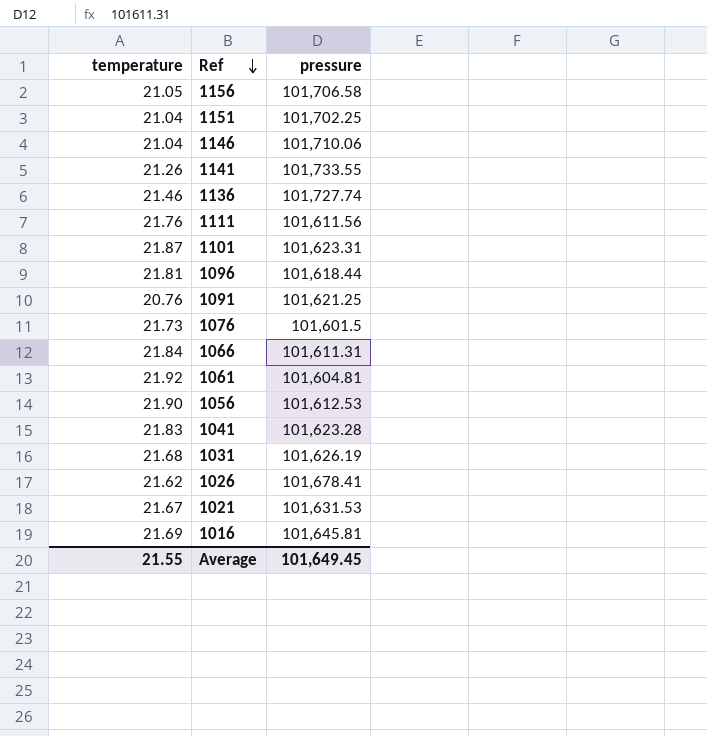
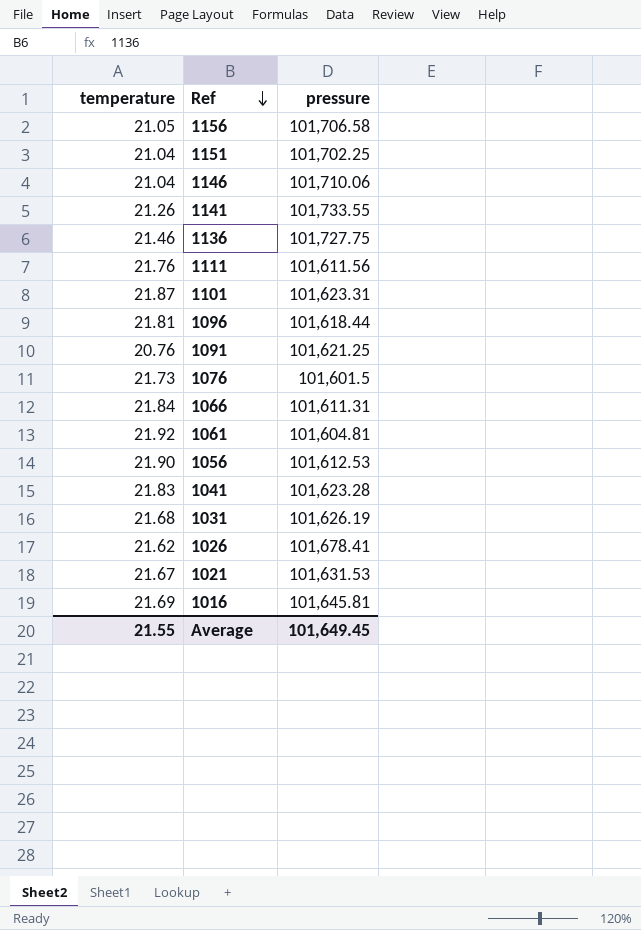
1136 | pressure: 101,727.74 -> 101,727.75

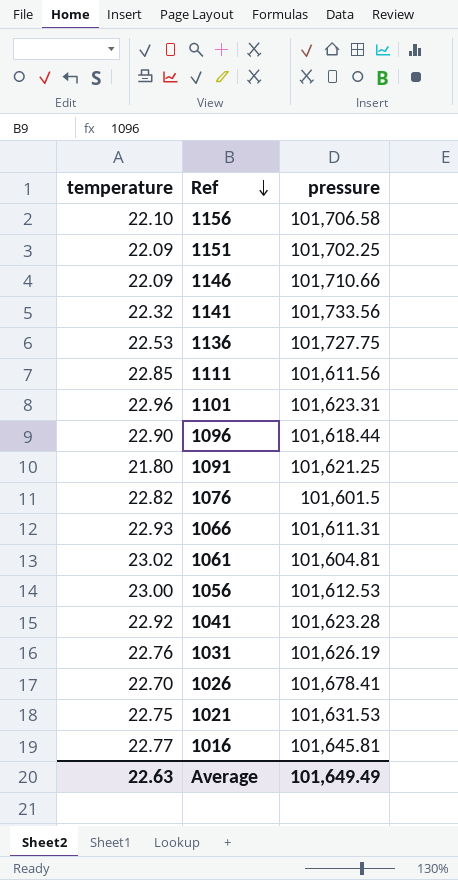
1156 | temperature: 21.05 -> 22.10
1151 | temperature: 21.04 -> 22.09
1146 | temperature: 21.04 -> 22.09
1146 | pressure: 101,710.06 -> 101,710.66
1141 | temperature: 21.26 -> 22.32
1141 | pressure: 101,733.55 -> 101,733.56
1136 | temperature: 21.46 -> 22.53
1111 | temperature: 21.76 -> 22.85
1101 | temperature: 21.87 -> 22.96
1096 | temperature: 21.81 -> 22.90
1091 | temperature: 20.76 -> 21.80
1076 | temperature: 21.73 -> 22.82
1066 | temperature: 21.84 -> 22.93
1061 | temperature: 21.92 -> 23.02
1056 | temperature: 21.90 -> 23.00
1041 | temperature: 21.83 -> 22.92
1031 | temperature: 21.68 -> 22.76
1026 | temperature: 21.62 -> 22.70
1021 | temperature: 21.67 -> 22.75
1016 | temperature: 21.69 -> 22.77
Average | temperature: 21.55 -> 22.63
Average | pressure: 101,649.45 -> 101,649.49

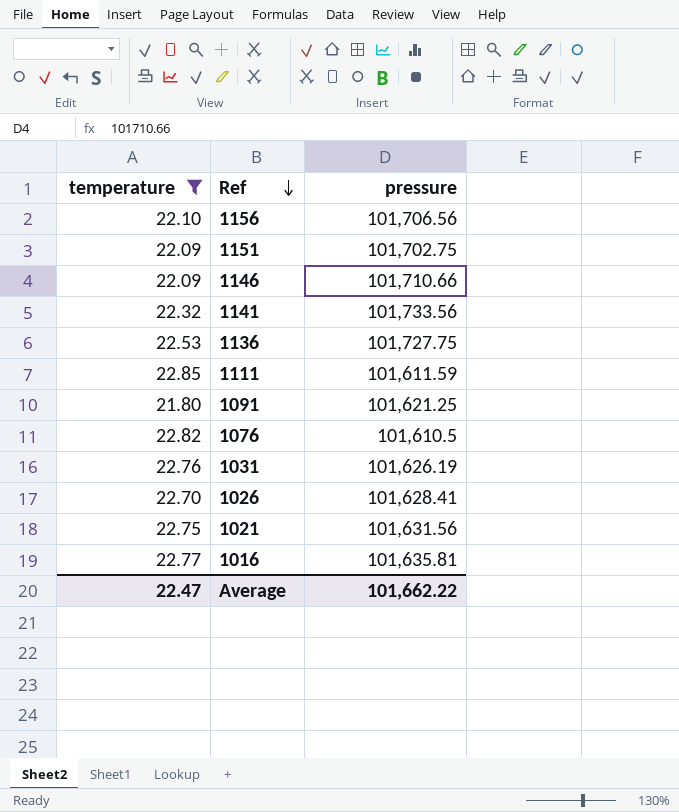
filter: none -> temperature <= 22.85
1156 | pressure: 101,706.58 -> 101,706.56
1151 | pressure: 101,702.25 -> 101,702.75
1111 | pressure: 101,611.56 -> 101,611.59
1076 | pressure: 101,601.5 -> 101,610.5
1026 | pressure: 101,678.41 -> 101,628.41
1021 | pressure: 101,631.53 -> 101,631.56
1016 | pressure: 101,645.81 -> 101,635.81
Average | temperature: 22.63 -> 22.47
Average | pressure: 101,649.49 -> 101,662.22

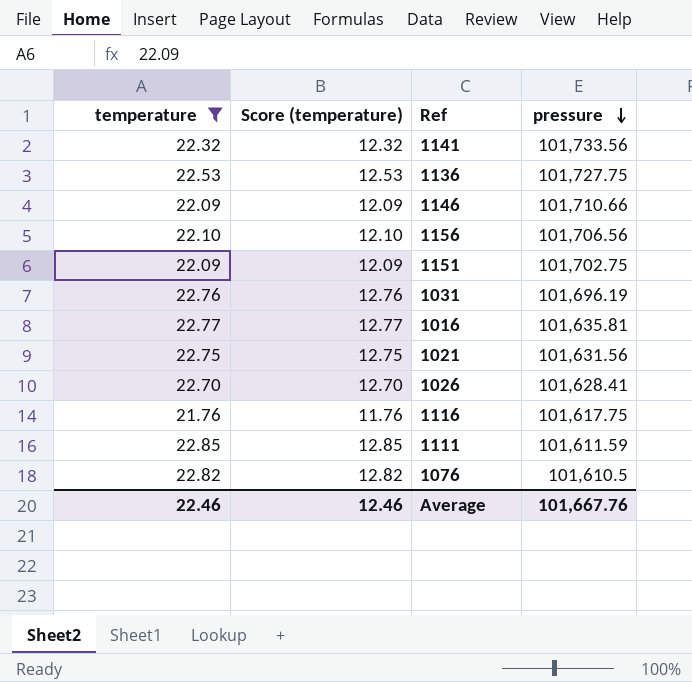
row order: Ref descending -> pressure descending
column Score (temperature) | formula: none -> [temperature] - 10
row 1091: 21.80 | 101,621.25 -> none
1031 | pressure: 101,626.19 -> 101,696.19
row 1116: none -> 21.76 | 11.76 | 101,617.75
Average | temperature: 22.47 -> 22.46
Average | pressure: 101,662.22 -> 101,667.76

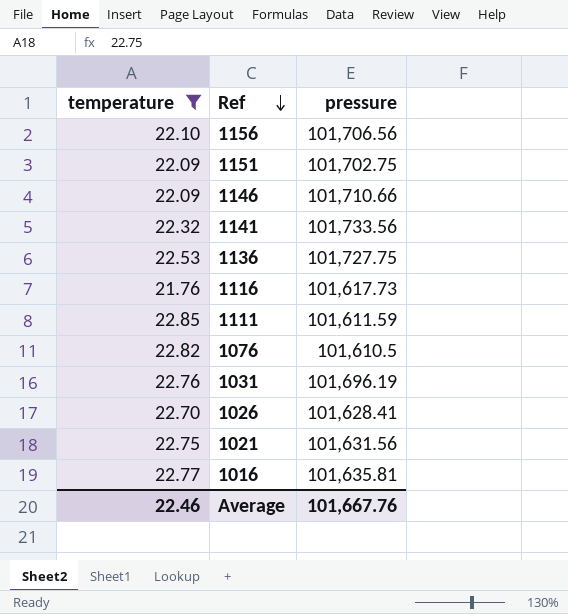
row order: pressure descending -> Ref descending
column Score (temperature) | formula: [temperature] - 10 -> none
1116 | pressure: 101,617.75 -> 101,617.73

